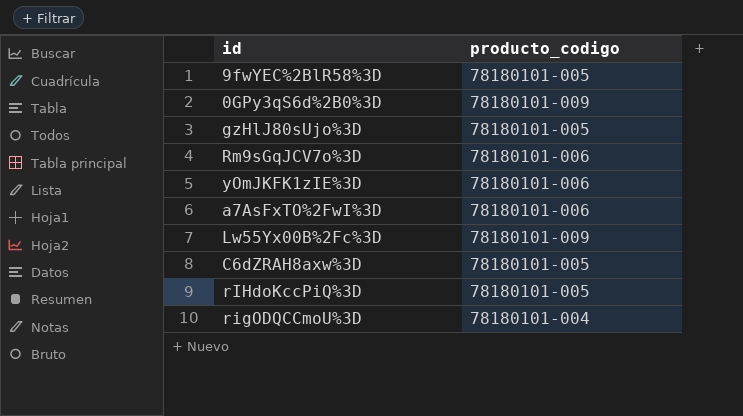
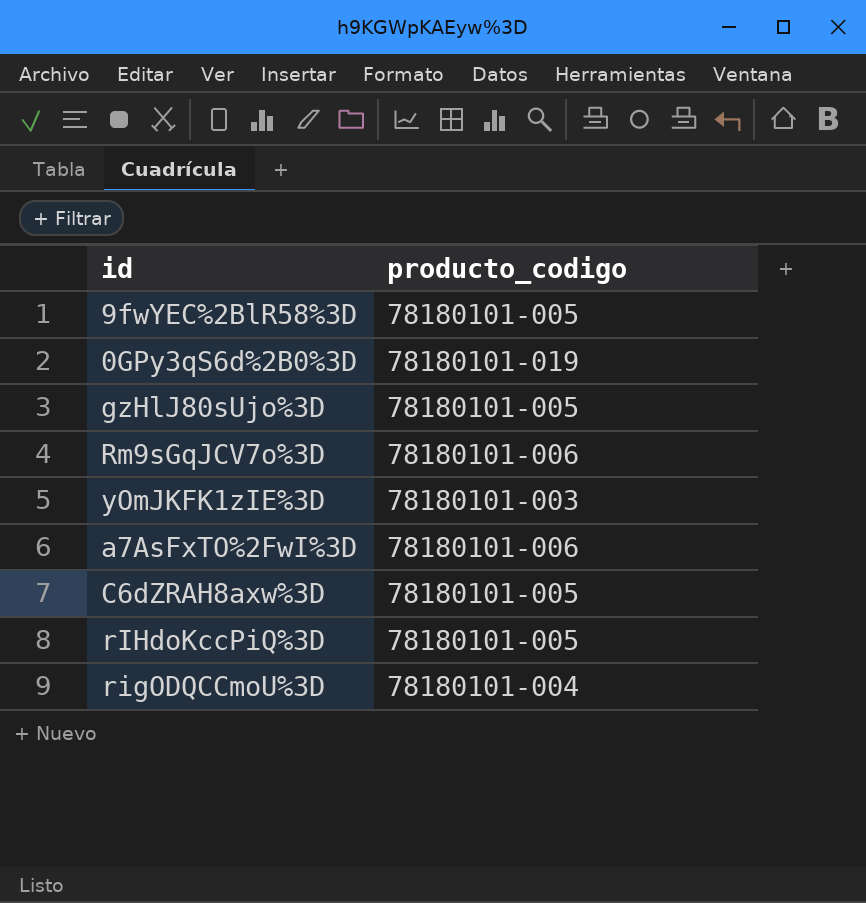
row Lw55Yx00B%2Fc%3D: 78180101-009 -> none
0GPy3qS6d%2B0%3D | producto_codigo: 78180101-009 -> 78180101-019
yOmJKFK1zIE%3D | producto_codigo: 78180101-006 -> 78180101-003

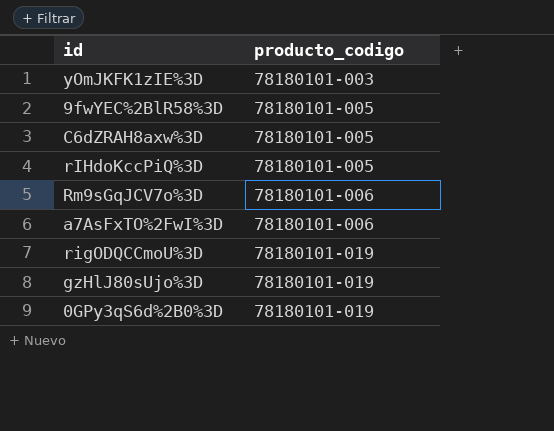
row order: none -> producto_codigo ascending
rigODQCCmoU%3D | producto_codigo: 78180101-004 -> 78180101-019
gzHlJ80sUjo%3D | producto_codigo: 78180101-005 -> 78180101-019

